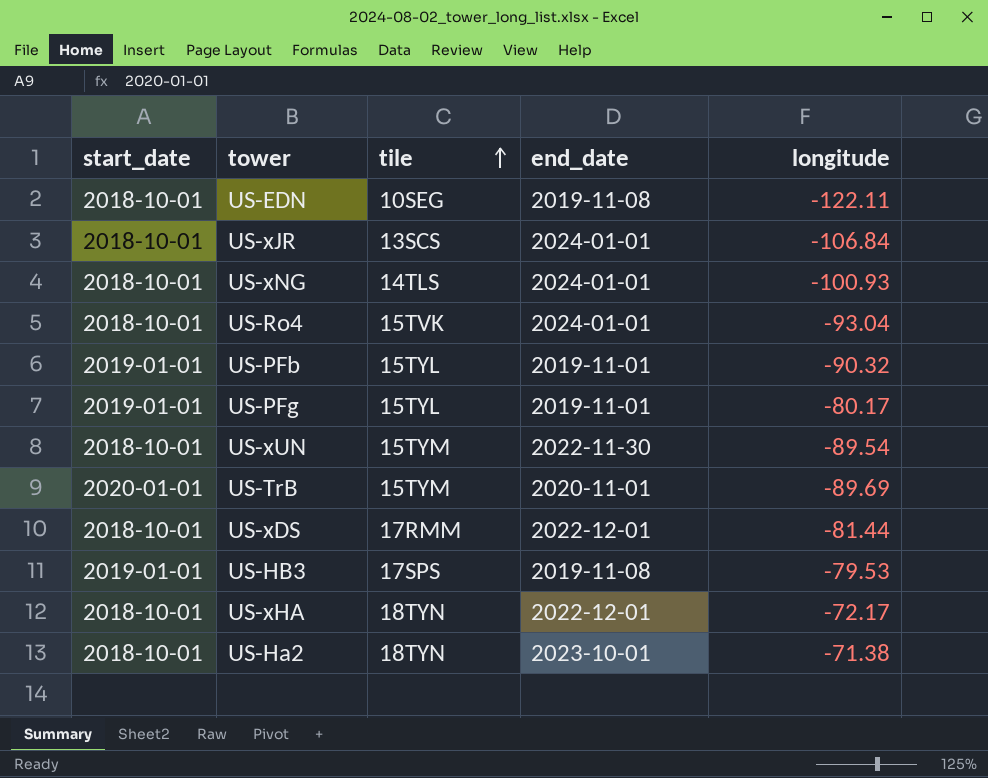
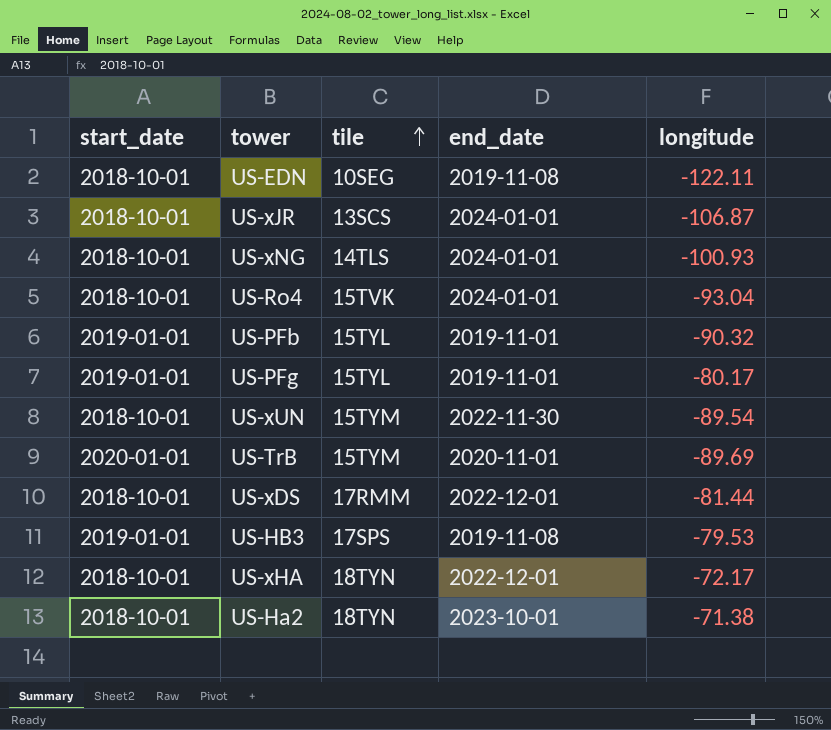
US-xJR | longitude: -106.84 -> -106.87

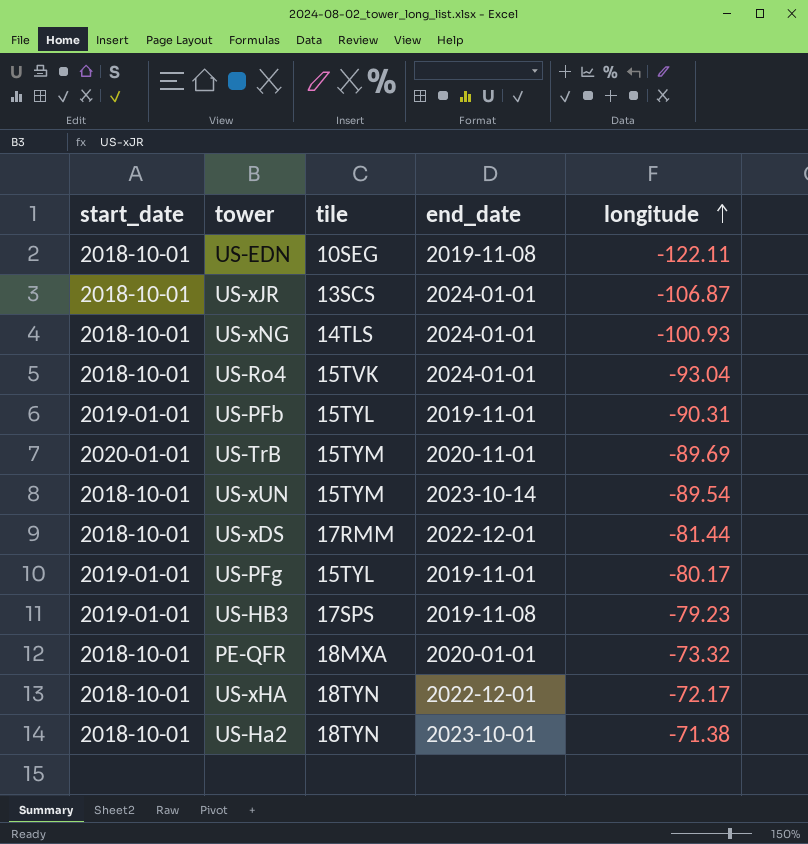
row order: tile ascending -> longitude ascending
US-PFb | longitude: -90.32 -> -90.31
US-xUN | end_date: 2022-11-30 -> 2023-10-14
US-HB3 | longitude: -79.53 -> -79.23
row PE-QFR: none -> 2018-10-01 | 18MXA | 2020-01-01 | -73.32

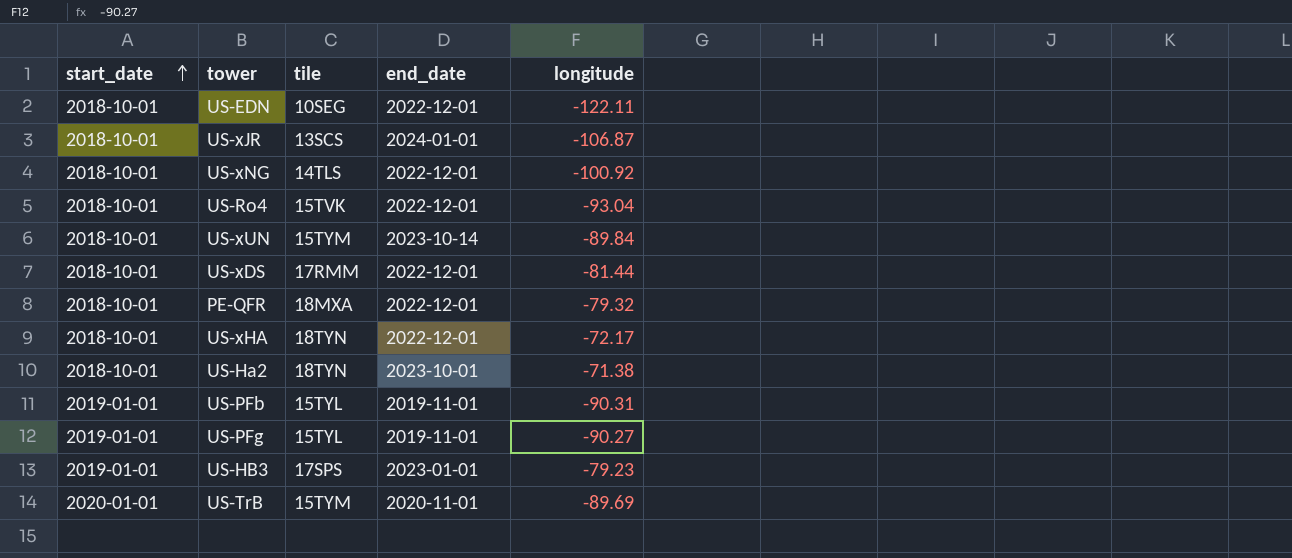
row order: longitude ascending -> start_date ascending
US-EDN | end_date: 2019-11-08 -> 2022-12-01
US-xNG | end_date: 2024-01-01 -> 2022-12-01
US-xNG | longitude: -100.93 -> -100.92
US-Ro4 | end_date: 2024-01-01 -> 2022-12-01
US-xUN | longitude: -89.54 -> -89.84
PE-QFR | end_date: 2020-01-01 -> 2022-12-01
PE-QFR | longitude: -73.32 -> -79.32
US-PFg | longitude: -80.17 -> -90.27
US-HB3 | end_date: 2019-11-08 -> 2023-01-01

